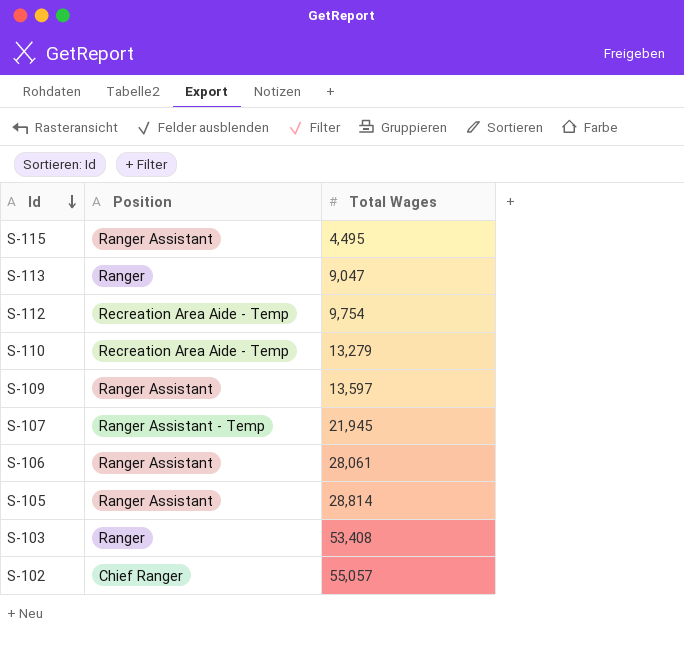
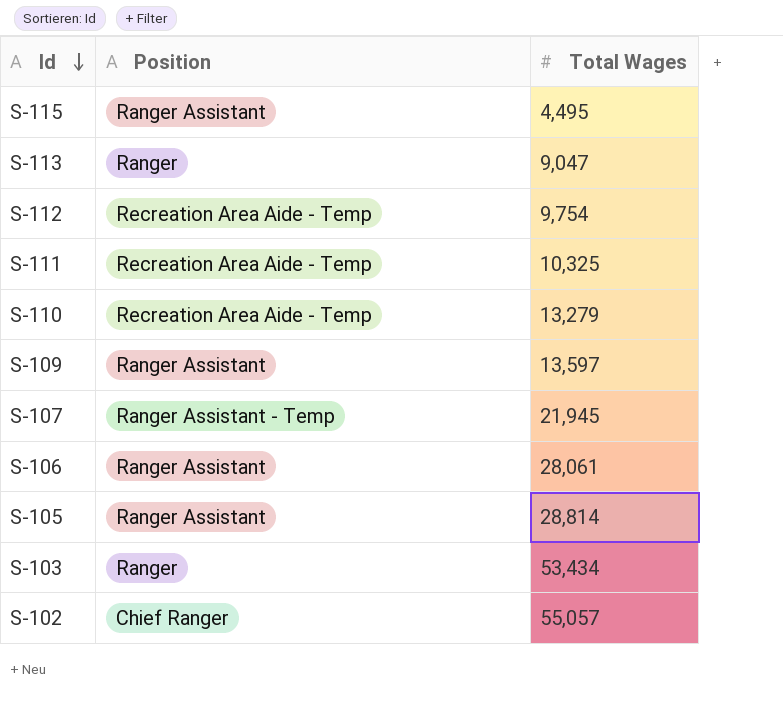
row S-111: none -> Recreation Area Aide - Temp | 10,325
S-103 | Total Wages: 53,408 -> 53,434

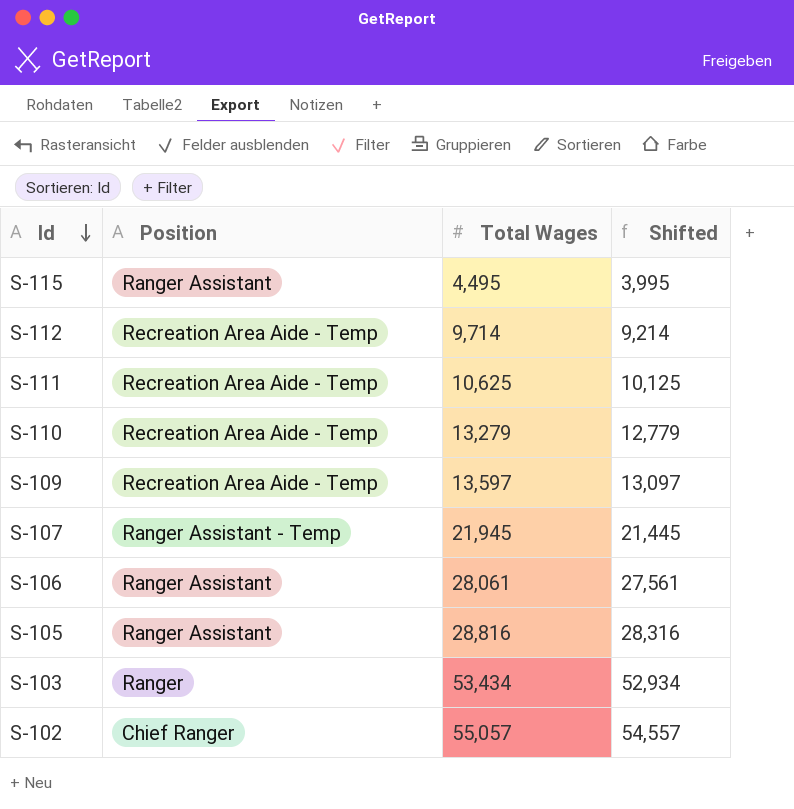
column Shifted | formula: none -> [Total Wages] - 500
row S-113: Ranger | 9,047 -> none
S-112 | Total Wages: 9,754 -> 9,714
S-111 | Total Wages: 10,325 -> 10,625
S-109 | Position: Ranger Assistant -> Recreation Area Aide - Temp
S-105 | Total Wages: 28,814 -> 28,816

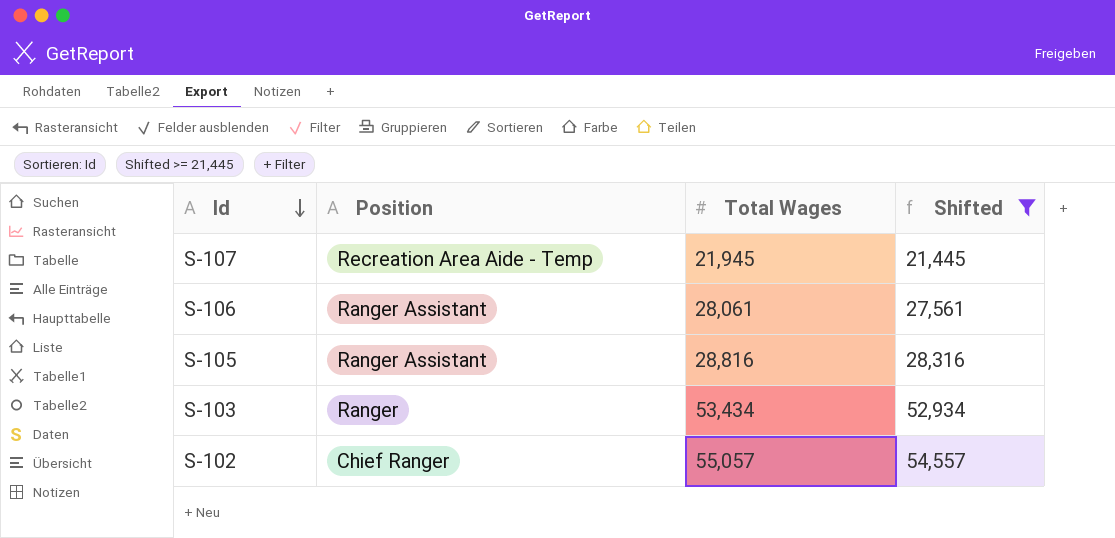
filter: none -> Shifted >= 21,445
S-107 | Position: Ranger Assistant - Temp -> Recreation Area Aide - Temp

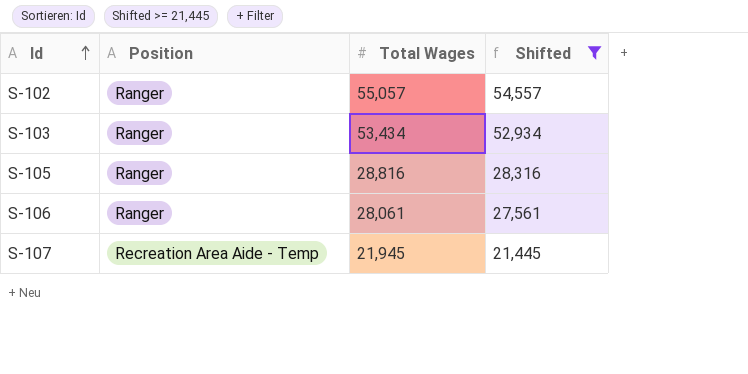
row order: Id descending -> Id ascending
S-102 | Position: Chief Ranger -> Ranger
S-105 | Position: Ranger Assistant -> Ranger
S-106 | Position: Ranger Assistant -> Ranger

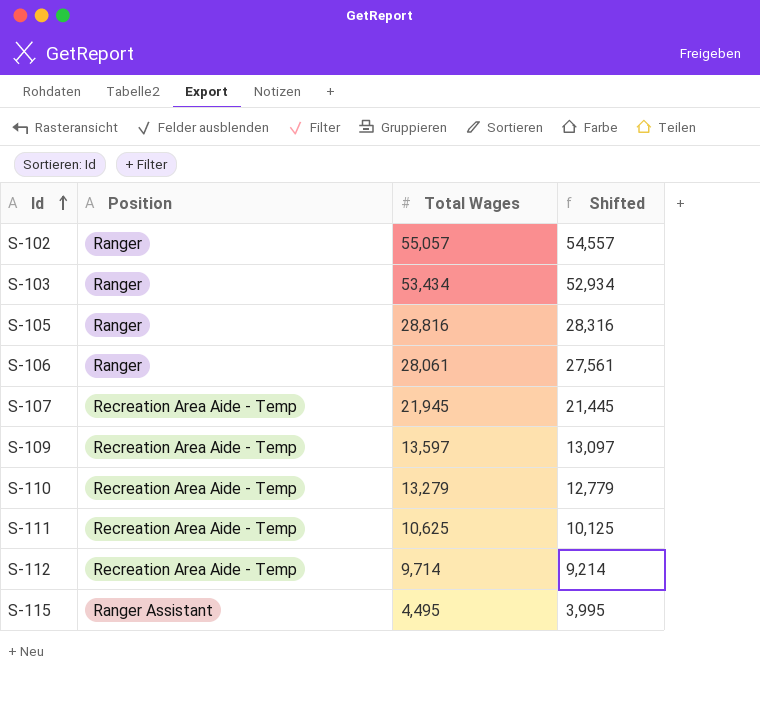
filter: Shifted >= 21,445 -> none

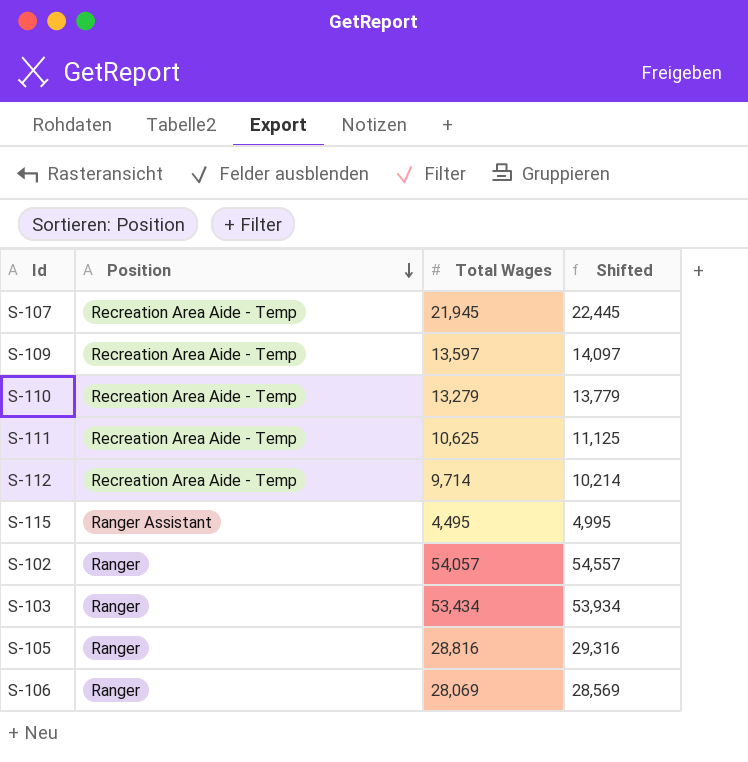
row order: Id ascending -> Position descending
column Shifted | formula: [Total Wages] - 500 -> [Total Wages] + 500
S-102 | Total Wages: 55,057 -> 54,057
S-106 | Total Wages: 28,061 -> 28,069

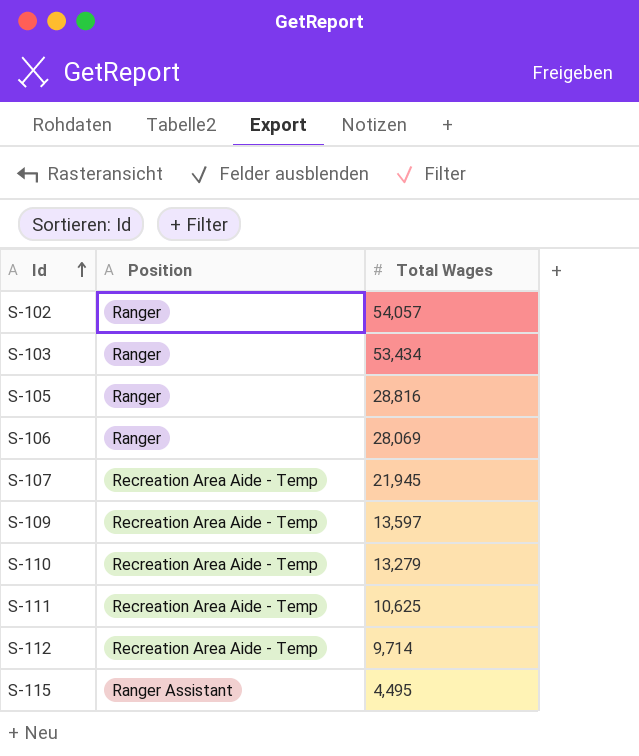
row order: Position descending -> Id ascending
column Shifted | formula: [Total Wages] + 500 -> none

